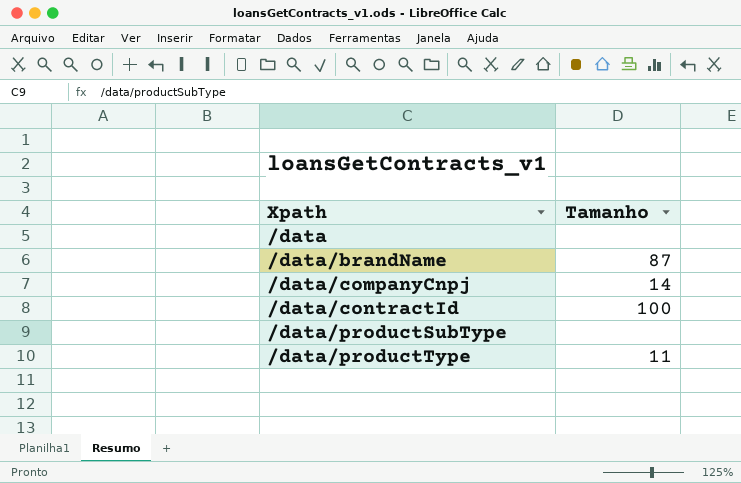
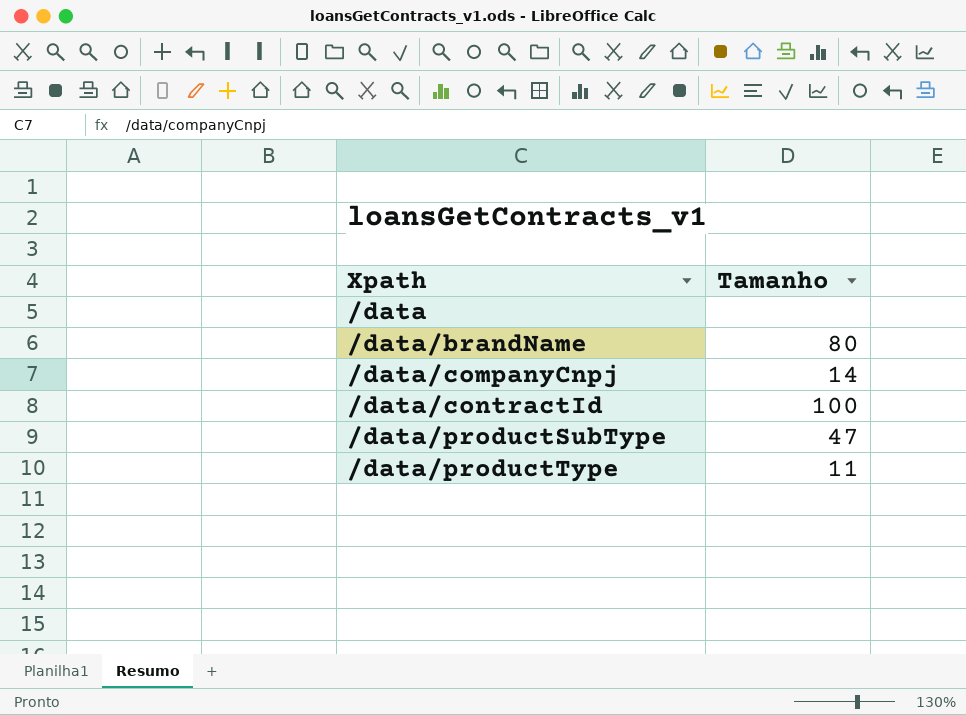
/data/brandName | Tamanho: 87 -> 80
/data/productSubType | Tamanho: none -> 47

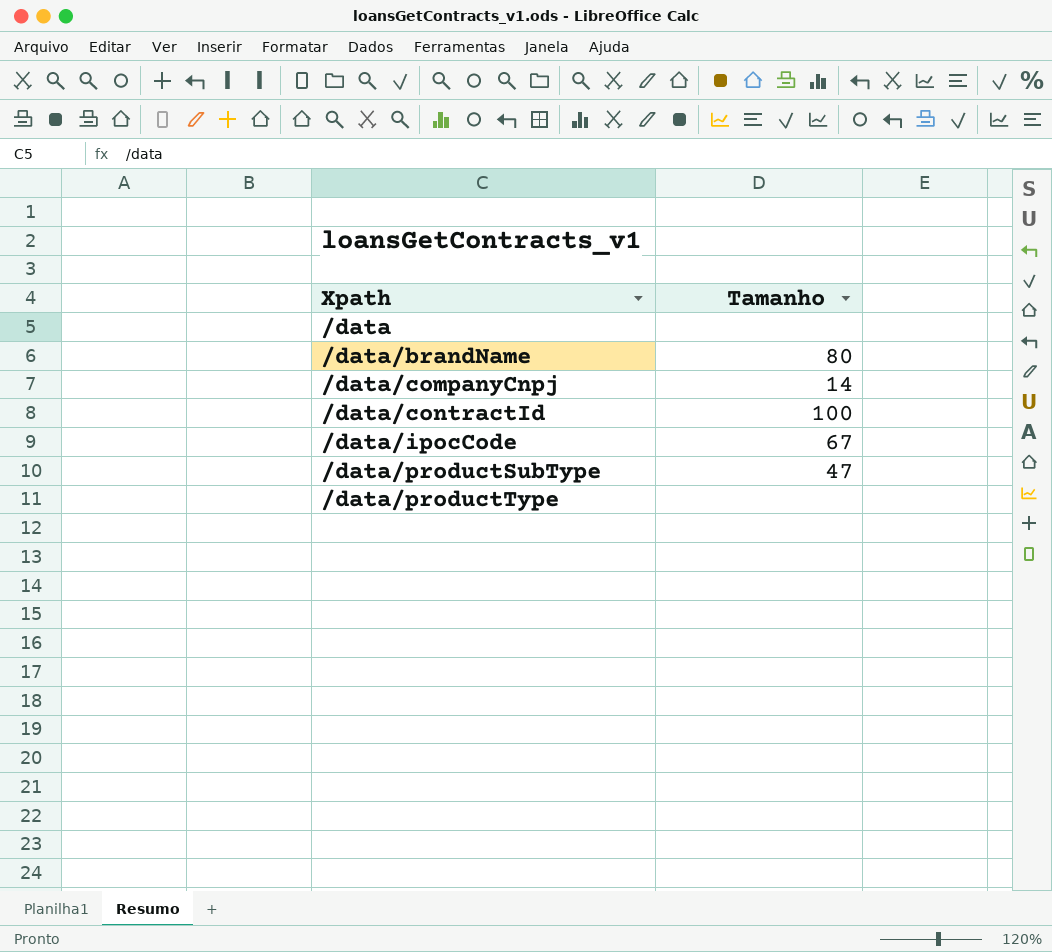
row /data/ipocCode: none -> 67
/data/productType | Tamanho: 11 -> none

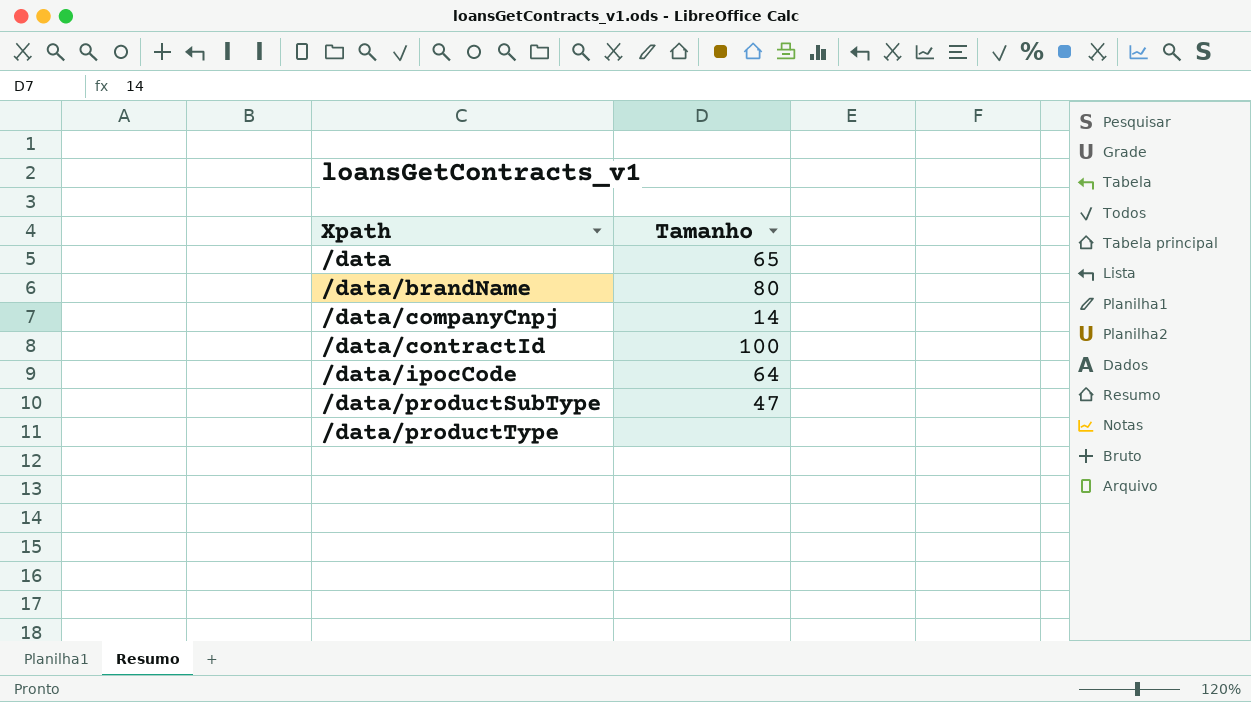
/data | Tamanho: none -> 65
/data/ipocCode | Tamanho: 67 -> 64

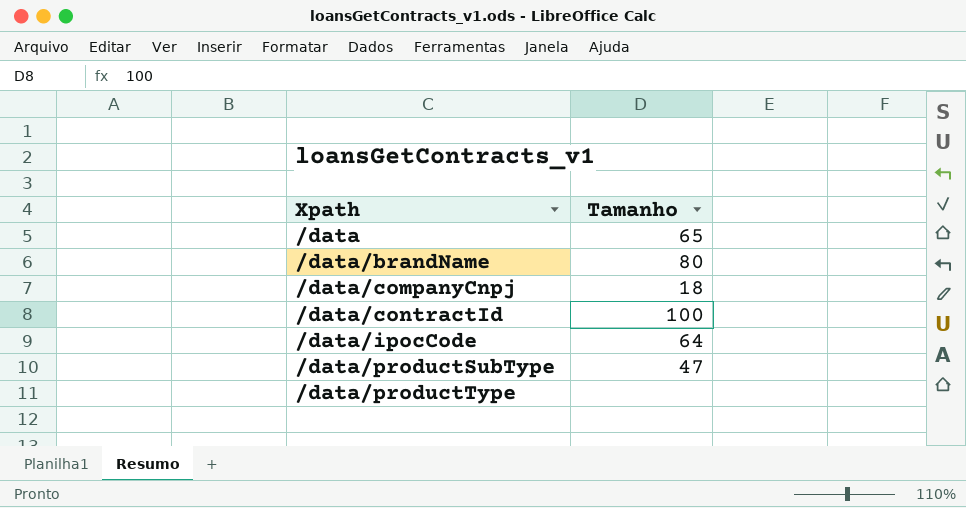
/data/companyCnpj | Tamanho: 14 -> 18

